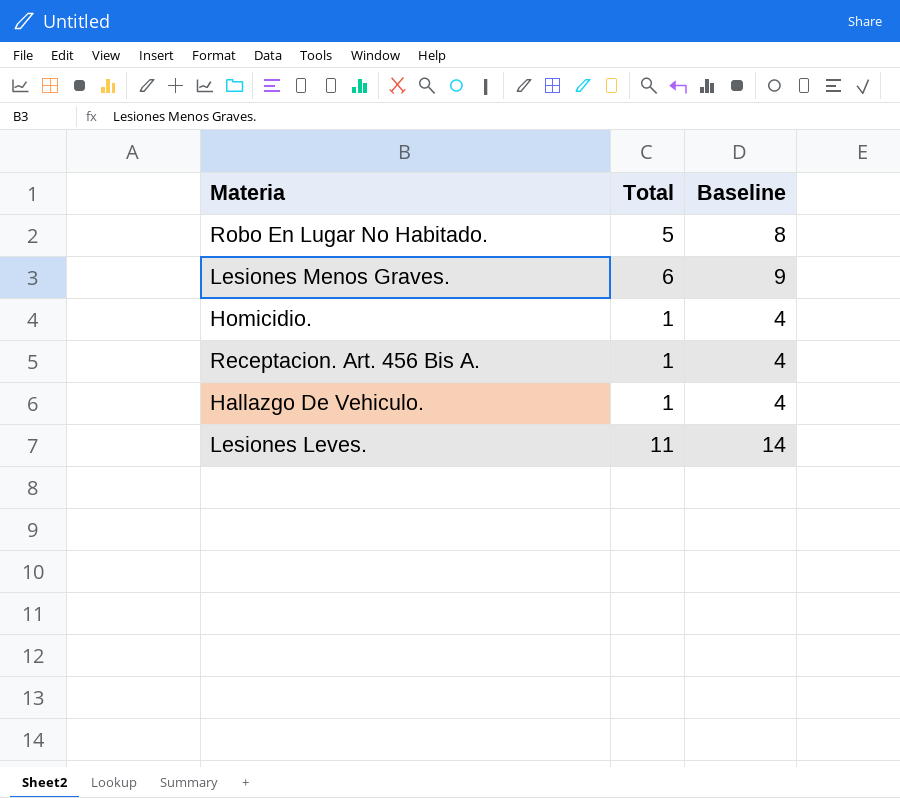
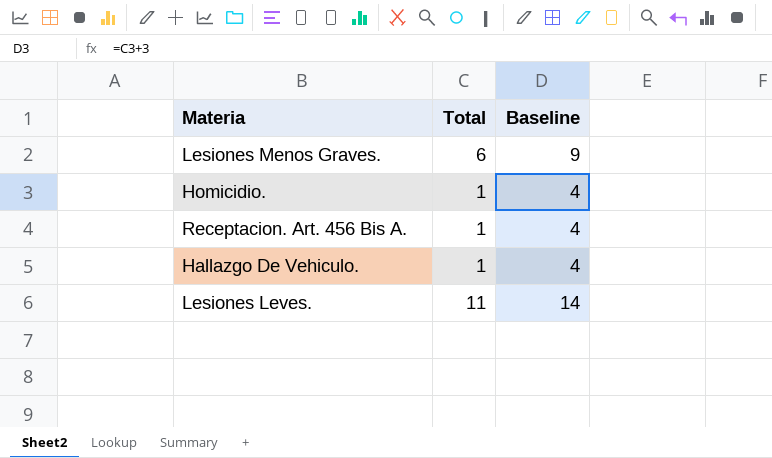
row Robo En Lugar No Habitado.: 5 | 8 -> none

